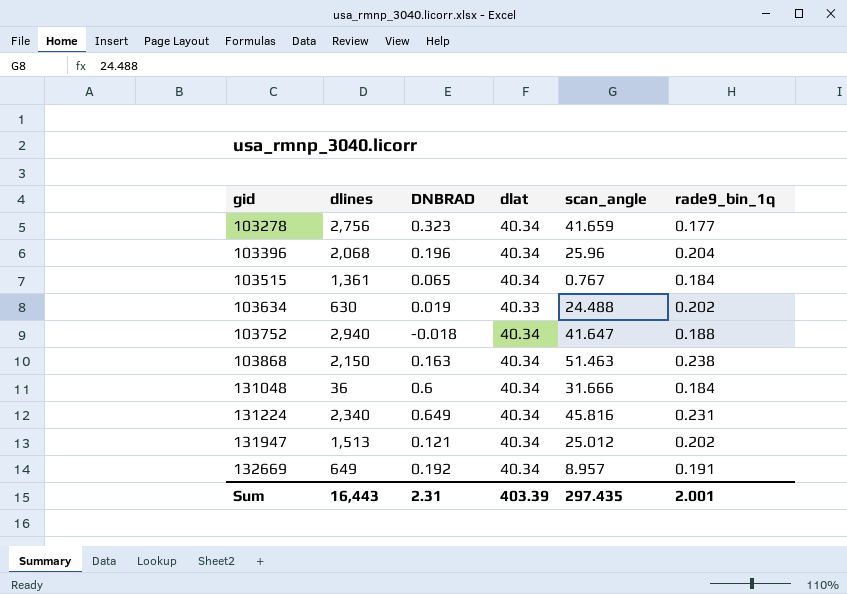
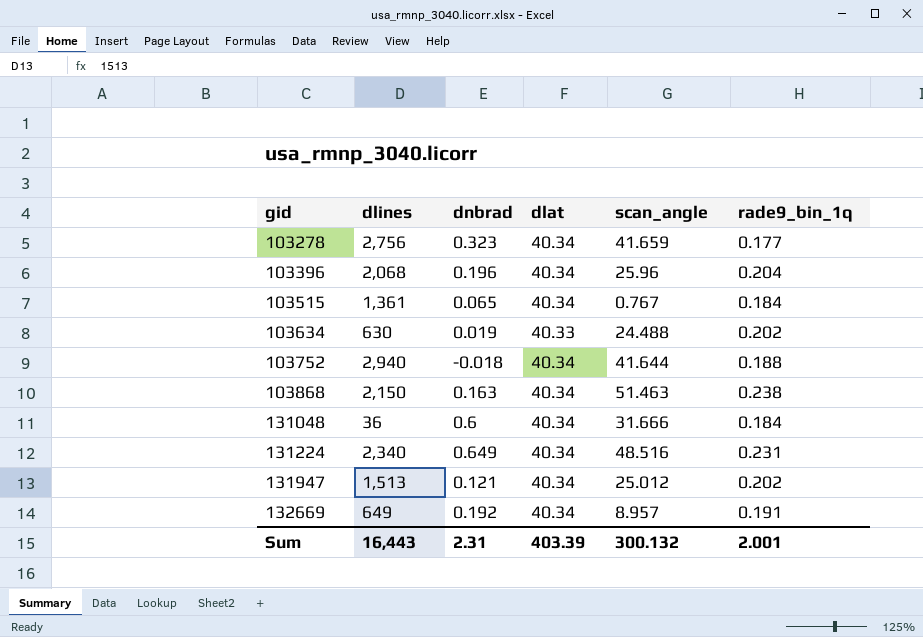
column name: DNBRAD -> dnbrad
103752 | scan_angle: 41.647 -> 41.644
131224 | scan_angle: 45.816 -> 48.516
Sum | scan_angle: 297.435 -> 300.132

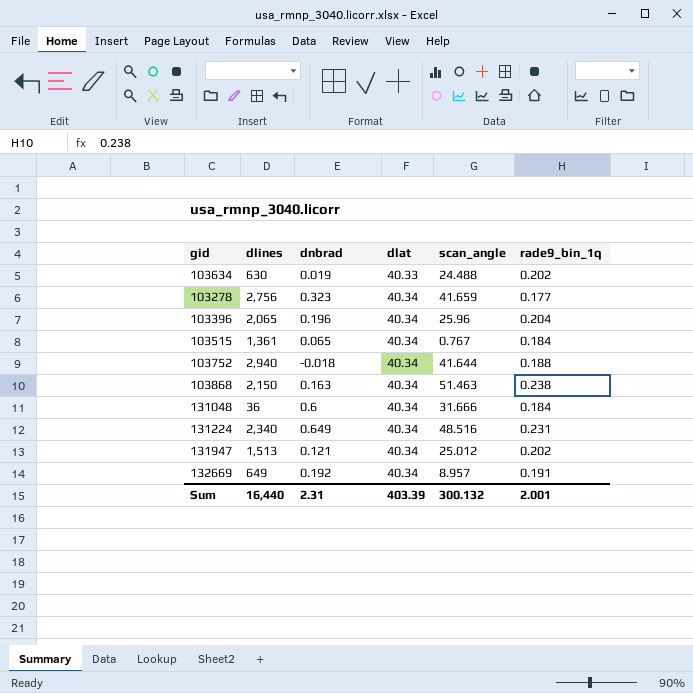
row order: gid ascending -> dlat ascending
103396 | dlines: 2,068 -> 2,065
Sum | dlines: 16,443 -> 16,440

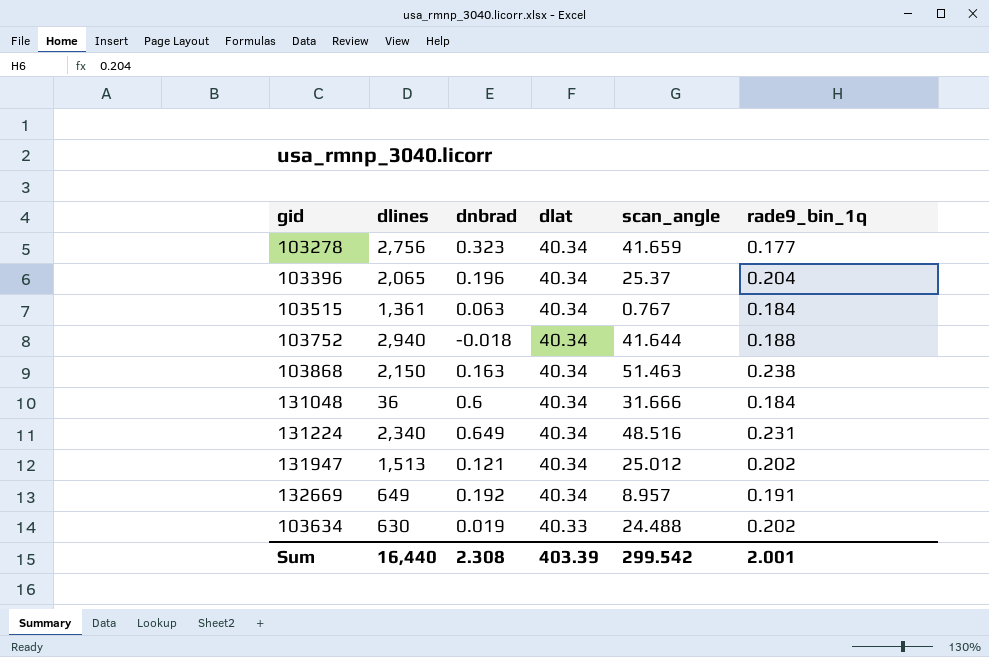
row order: dlat ascending -> dlat descending
103396 | scan_angle: 25.96 -> 25.37
103515 | dnbrad: 0.065 -> 0.063
Sum | dnbrad: 2.31 -> 2.308
Sum | scan_angle: 300.132 -> 299.542

